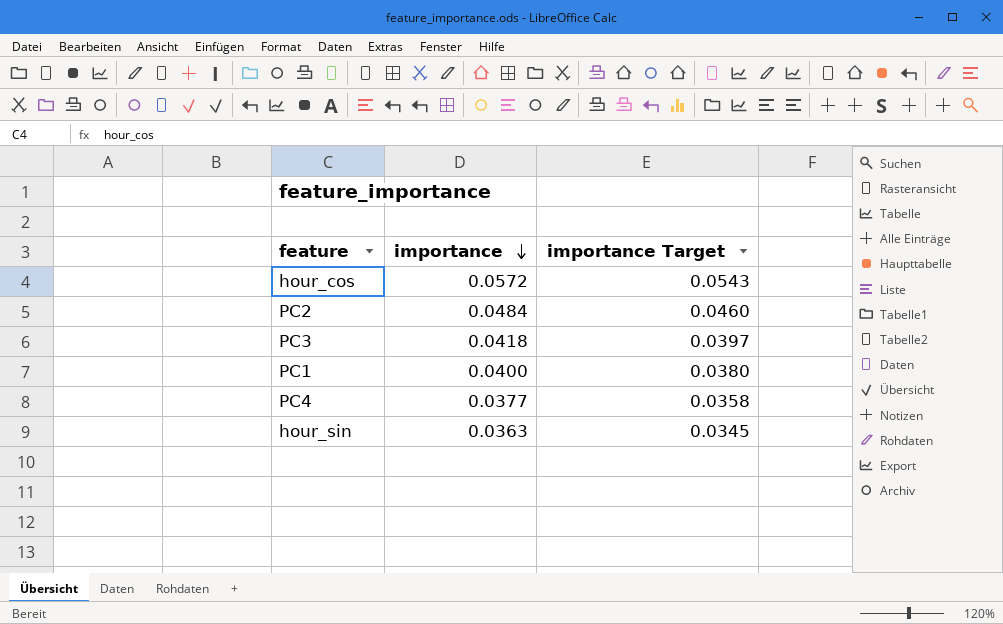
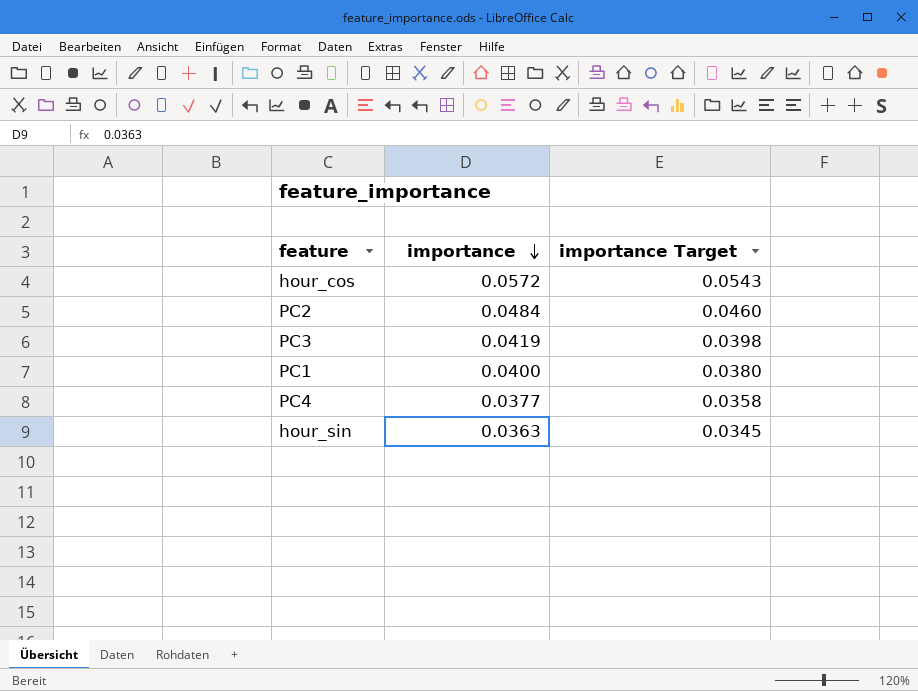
PC3 | importance: 0.0418 -> 0.0419
PC3 | importance Target: 0.0397 -> 0.0398

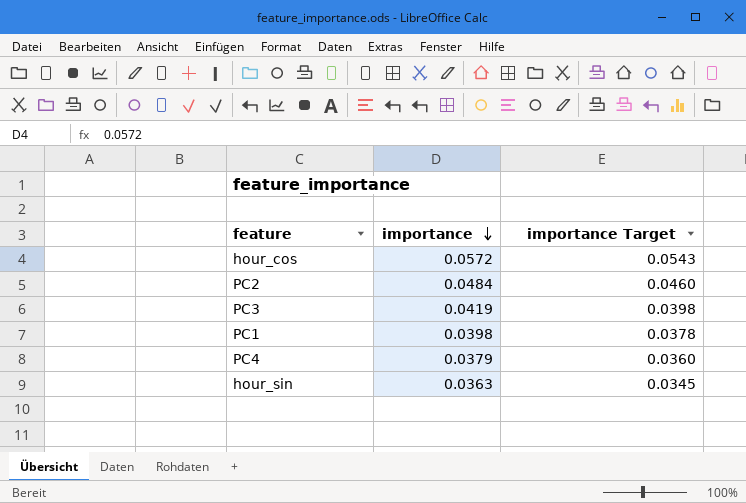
PC1 | importance: 0.0400 -> 0.0398
PC1 | importance Target: 0.0380 -> 0.0378
PC4 | importance: 0.0377 -> 0.0379
PC4 | importance Target: 0.0358 -> 0.0360

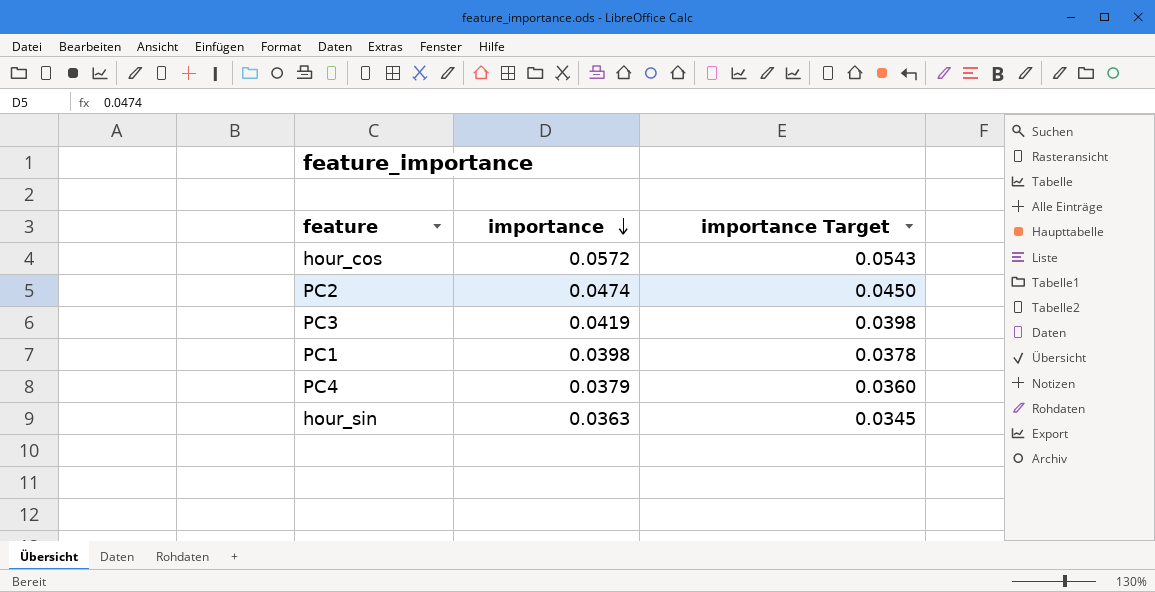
PC2 | importance: 0.0484 -> 0.0474
PC2 | importance Target: 0.0460 -> 0.0450

